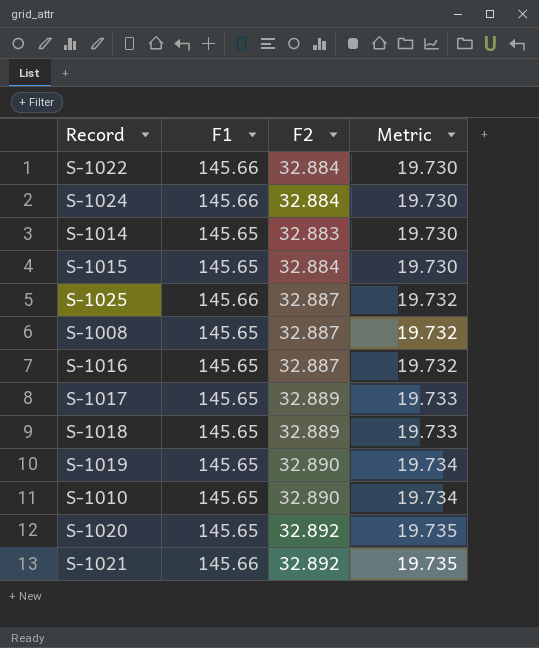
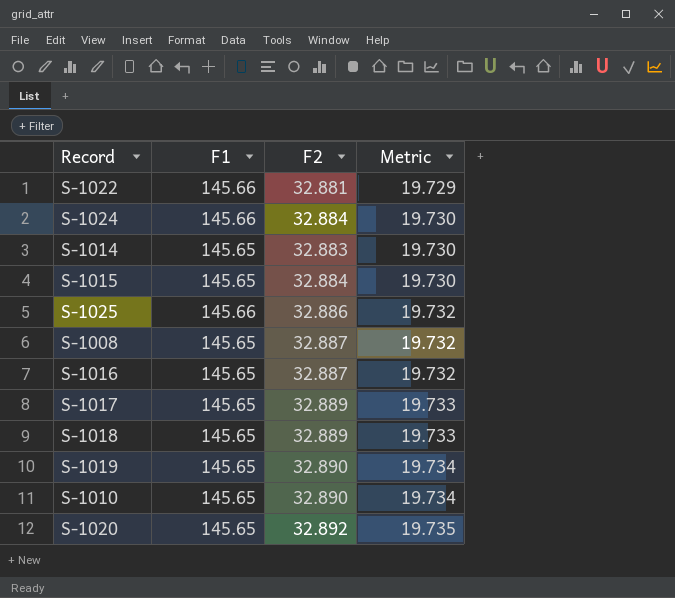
row S-1021: 145.66 | 32.892 | 19.735 -> none
S-1022 | F2: 32.884 -> 32.881
S-1022 | Metric: 19.730 -> 19.729
S-1025 | F2: 32.887 -> 32.886

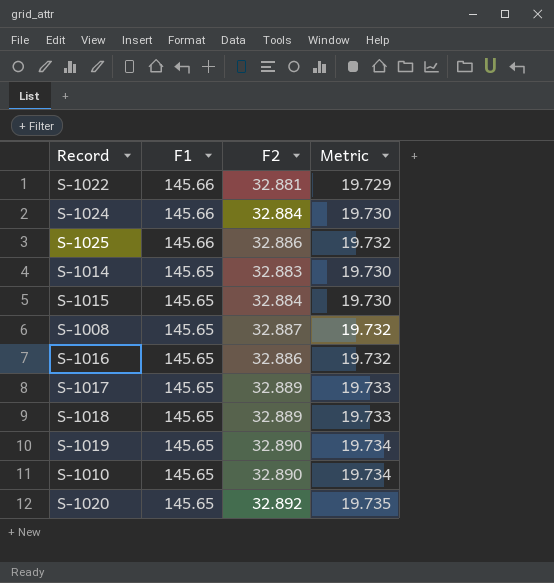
row order: Metric ascending -> F1 descending
S-1016 | F2: 32.887 -> 32.886

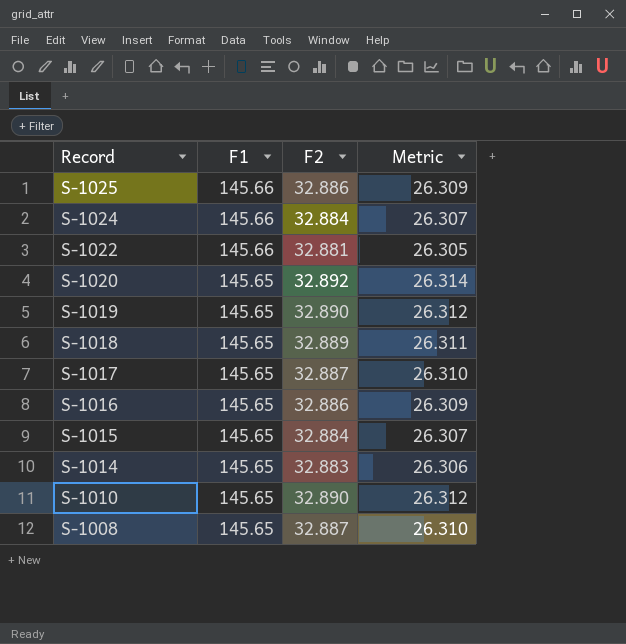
row order: F1 descending -> Record descending
column Metric | formula: [F2] * 0.6 -> [F2] * 0.8
S-1017 | F2: 32.889 -> 32.887

